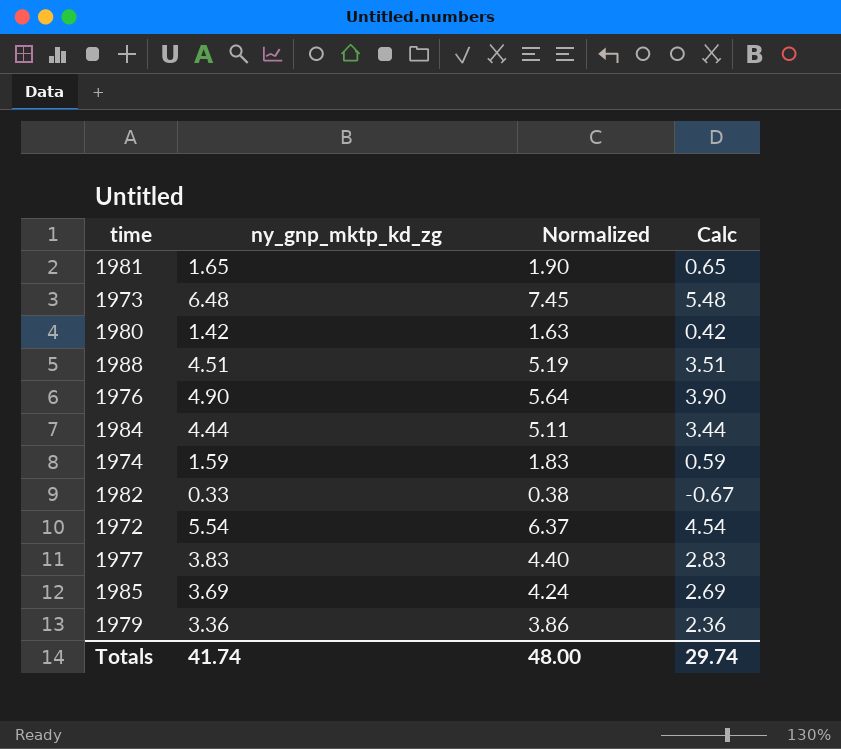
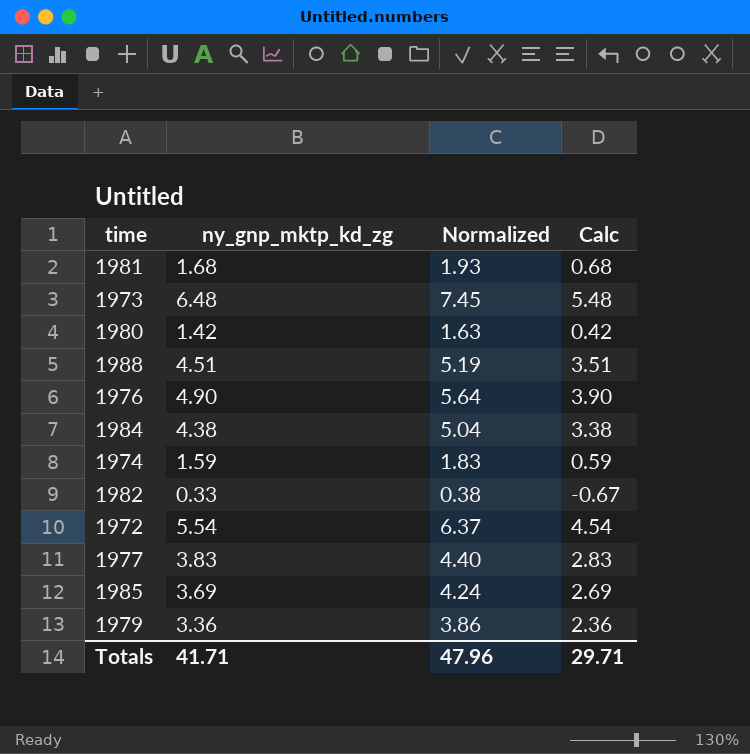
1981 | ny_gnp_mktp_kd_zg: 1.65 -> 1.68
1981 | Normalized: 1.90 -> 1.93
1981 | Calc: 0.65 -> 0.68
1984 | ny_gnp_mktp_kd_zg: 4.44 -> 4.38
1984 | Normalized: 5.11 -> 5.04
1984 | Calc: 3.44 -> 3.38
Totals | ny_gnp_mktp_kd_zg: 41.74 -> 41.71
Totals | Normalized: 48.00 -> 47.96
Totals | Calc: 29.74 -> 29.71

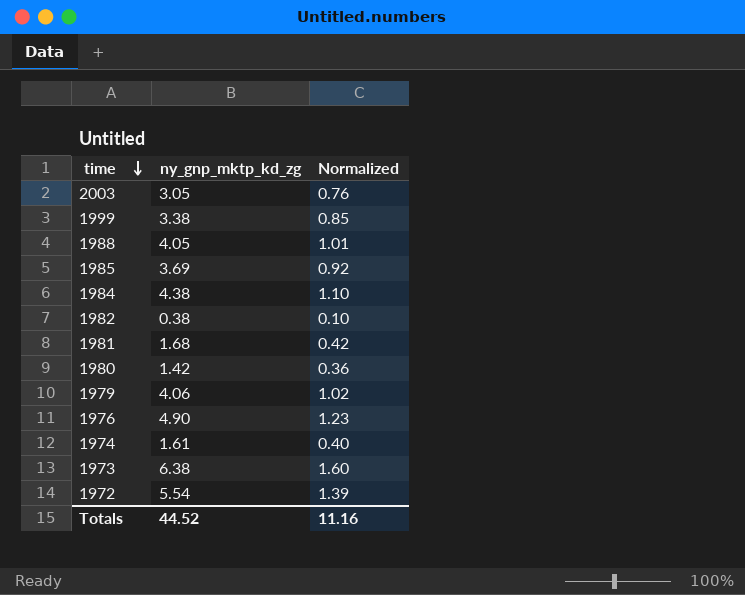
row order: none -> time descending
column Calc | formula: [ny_gnp_mktp_kd_zg] - 1 -> none
column Normalized | formula: [ny_gnp_mktp_kd_zg] * 1.15 -> [ny_gnp_mktp_kd_zg] * 0.25
row 1977: 3.83 | 4.40 | 2.83 -> none
row 2003: none -> 3.05 | 0.76
row 1999: none -> 3.38 | 0.85
1988 | ny_gnp_mktp_kd_zg: 4.51 -> 4.05
1982 | ny_gnp_mktp_kd_zg: 0.33 -> 0.38
1979 | ny_gnp_mktp_kd_zg: 3.36 -> 4.06
1974 | ny_gnp_mktp_kd_zg: 1.59 -> 1.61
1973 | ny_gnp_mktp_kd_zg: 6.48 -> 6.38
Totals | ny_gnp_mktp_kd_zg: 41.71 -> 44.52
Totals | Normalized: 47.96 -> 11.16

